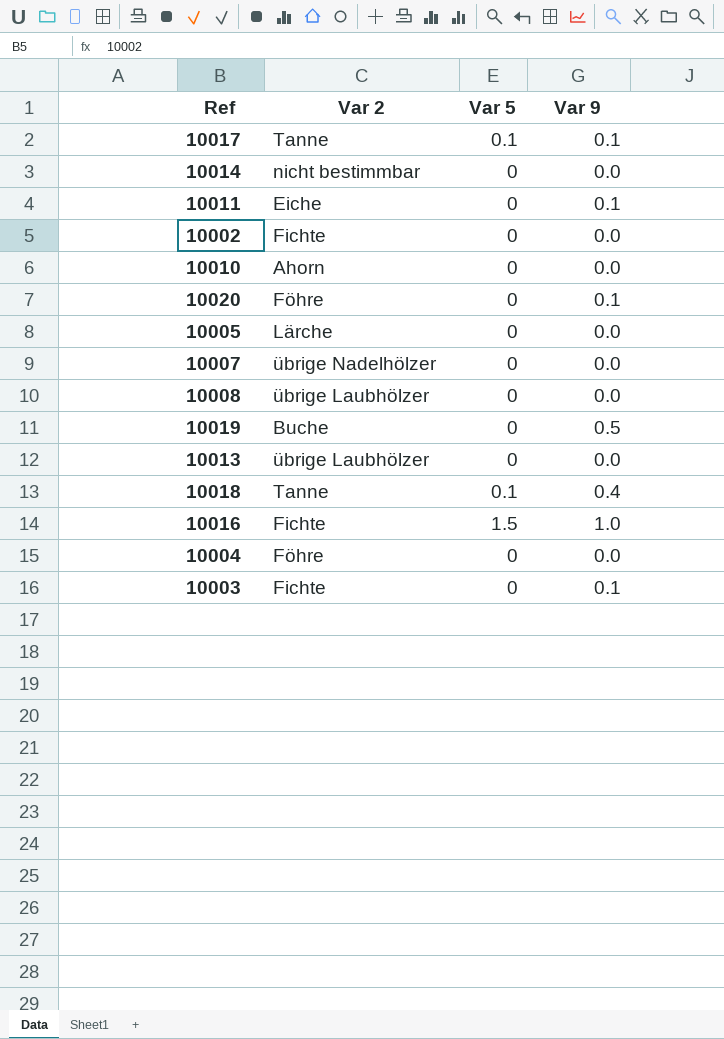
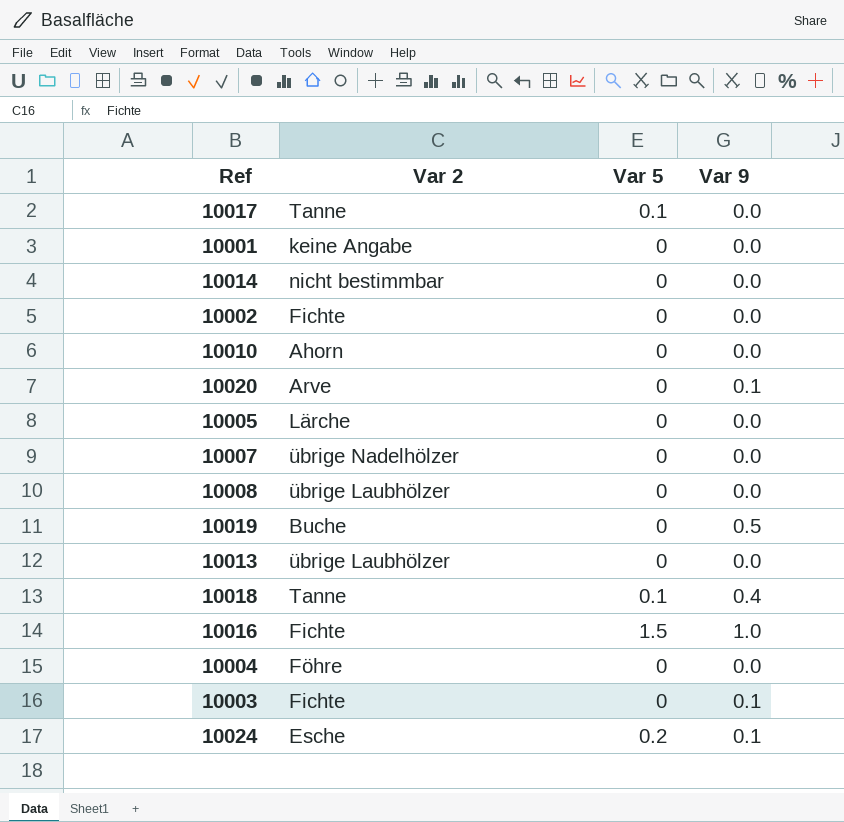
row 10011: Eiche | 0 | 0.1 -> none
10017 | Var 9: 0.1 -> 0.0
row 10001: none -> keine Angabe | 0 | 0.0
10020 | Var 2: Föhre -> Arve
row 10024: none -> Esche | 0.2 | 0.1

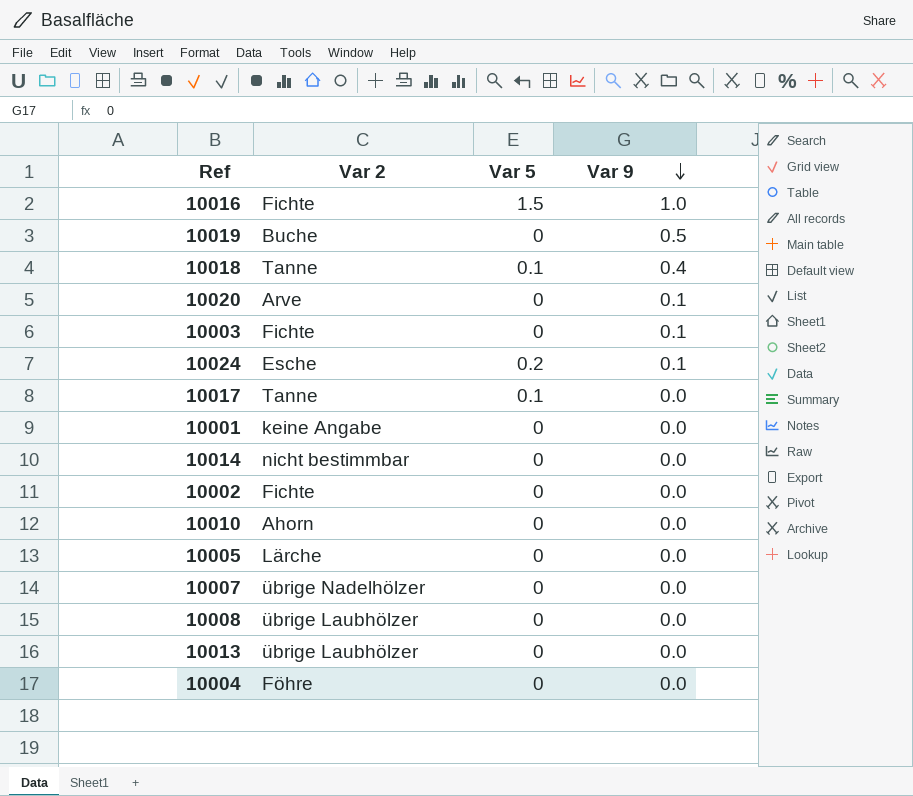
row order: none -> Var 9 descending

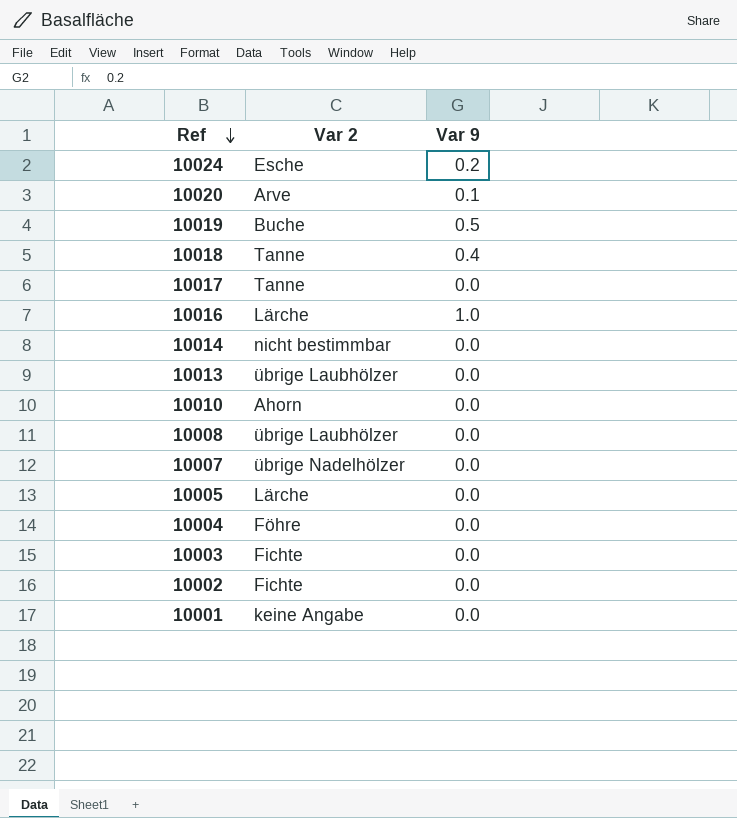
row order: Var 9 descending -> Ref descending
column Var 5 | position: 3 -> none
10024 | Var 9: 0.1 -> 0.2
10016 | Var 2: Fichte -> Lärche
10003 | Var 9: 0.1 -> 0.0

